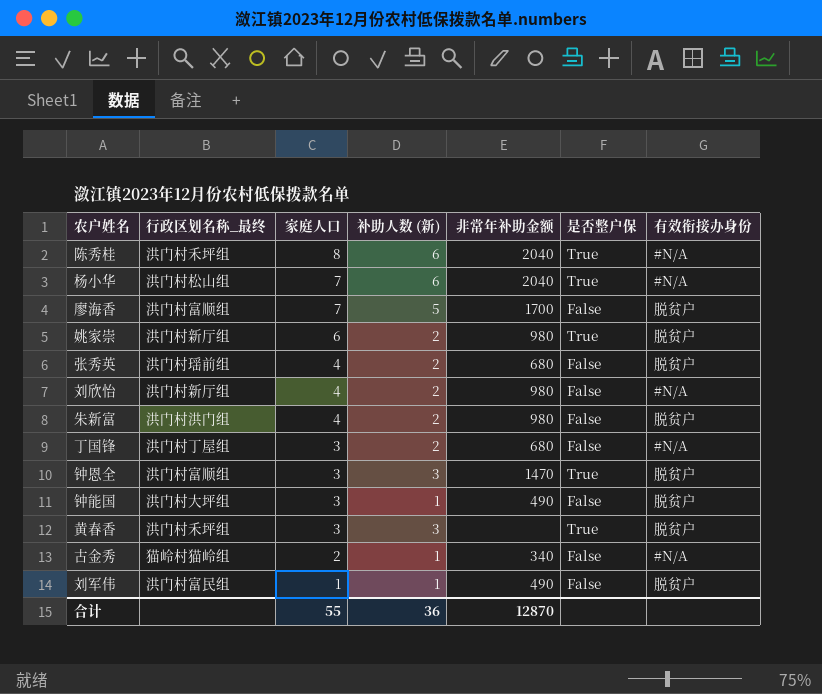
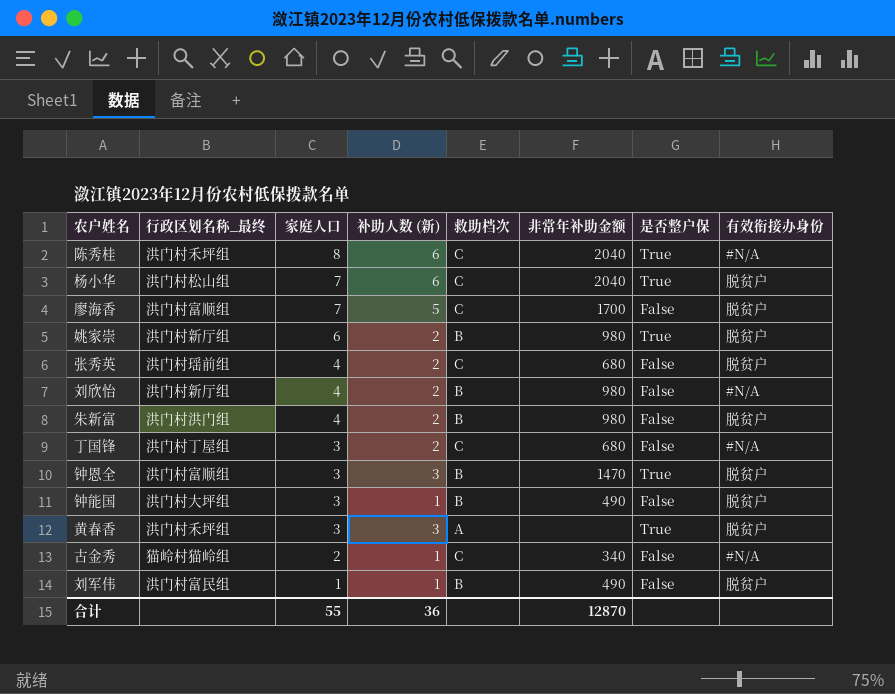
column 救助档次 | position: none -> 5
杨小华 | 有效衔接办身份: #N/A -> 脱贫户

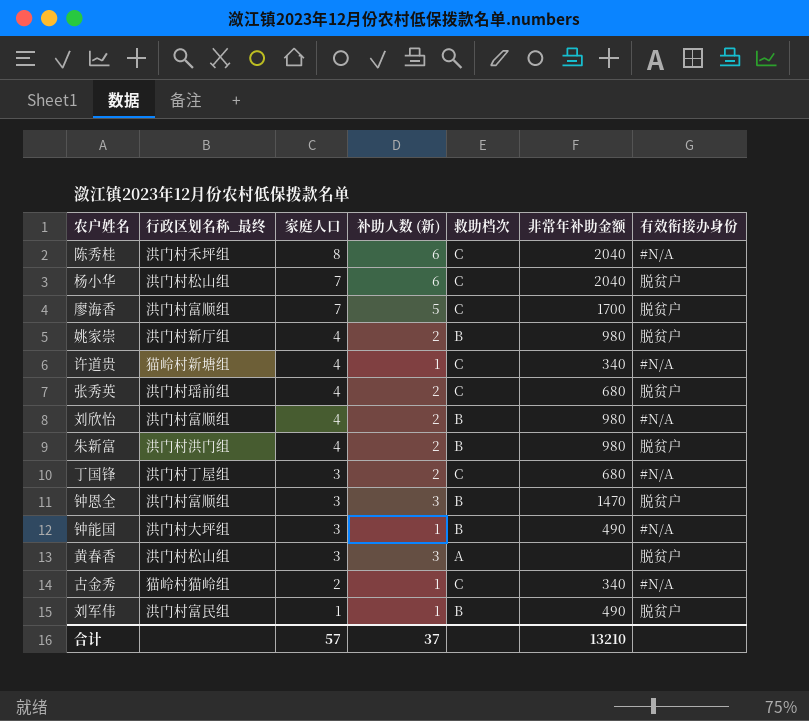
column 是否整户保 | position: 7 -> none
姚家崇 | 家庭人口: 6 -> 4
row 许道贵: none -> 猫岭村新塘组 | 4 | 1 | C | 340 | #N/A
刘欣怡 | 行政区划名称_最终: 洪门村新厅组 -> 洪门村富顺组
钟能国 | 有效衔接办身份: 脱贫户 -> #N/A
黄春香 | 行政区划名称_最终: 洪门村禾坪组 -> 洪门村松山组
合计 | 家庭人口: 55 -> 57
合计 | 补助人数 (新): 36 -> 37
合计 | 非常年补助金额: 12870 -> 13210

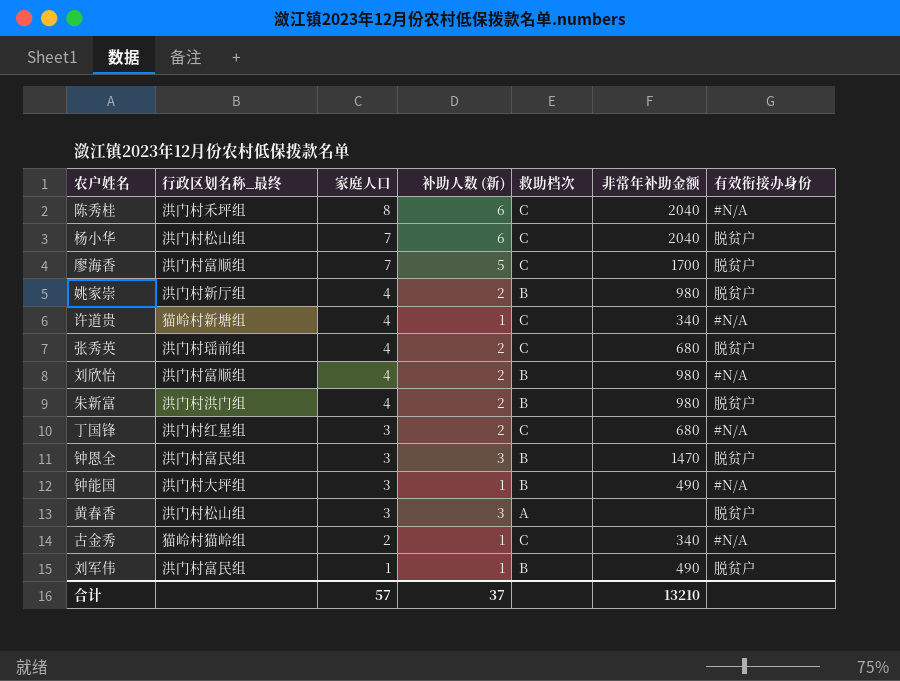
丁国锋 | 行政区划名称_最终: 洪门村丁屋组 -> 洪门村红星组
钟恩全 | 行政区划名称_最终: 洪门村富顺组 -> 洪门村富民组

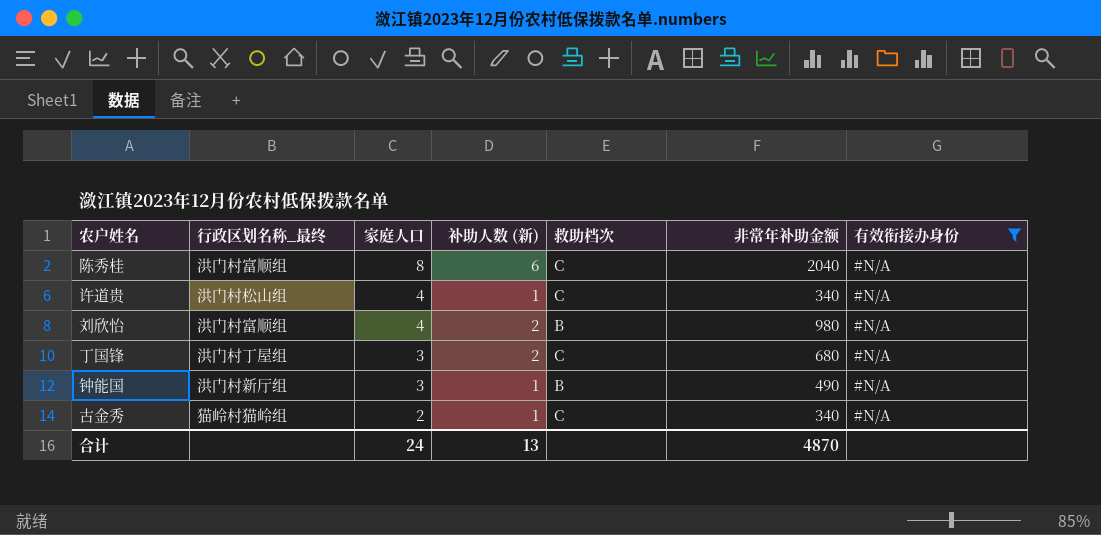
filter: none -> 有效衔接办身份 = #N/A
陈秀桂 | 行政区划名称_最终: 洪门村禾坪组 -> 洪门村富顺组
许道贵 | 行政区划名称_最终: 猫岭村新塘组 -> 洪门村松山组
丁国锋 | 行政区划名称_最终: 洪门村红星组 -> 洪门村丁屋组
钟能国 | 行政区划名称_最终: 洪门村大坪组 -> 洪门村新厅组
合计 | 家庭人口: 57 -> 24
合计 | 补助人数 (新): 37 -> 13
合计 | 非常年补助金额: 13210 -> 4870

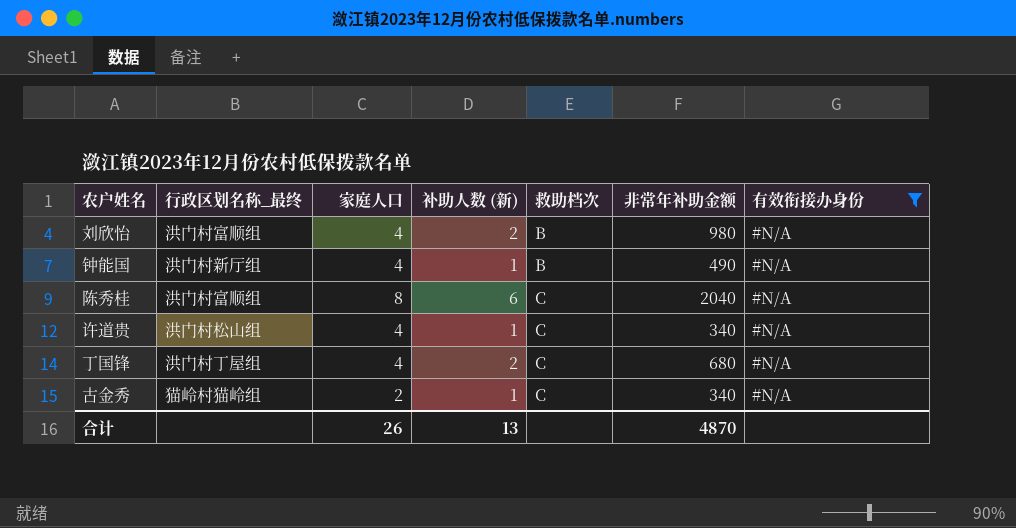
row order: 家庭人口 descending -> 救助档次 ascending
钟能国 | 家庭人口: 3 -> 4
丁国锋 | 家庭人口: 3 -> 4
合计 | 家庭人口: 24 -> 26

